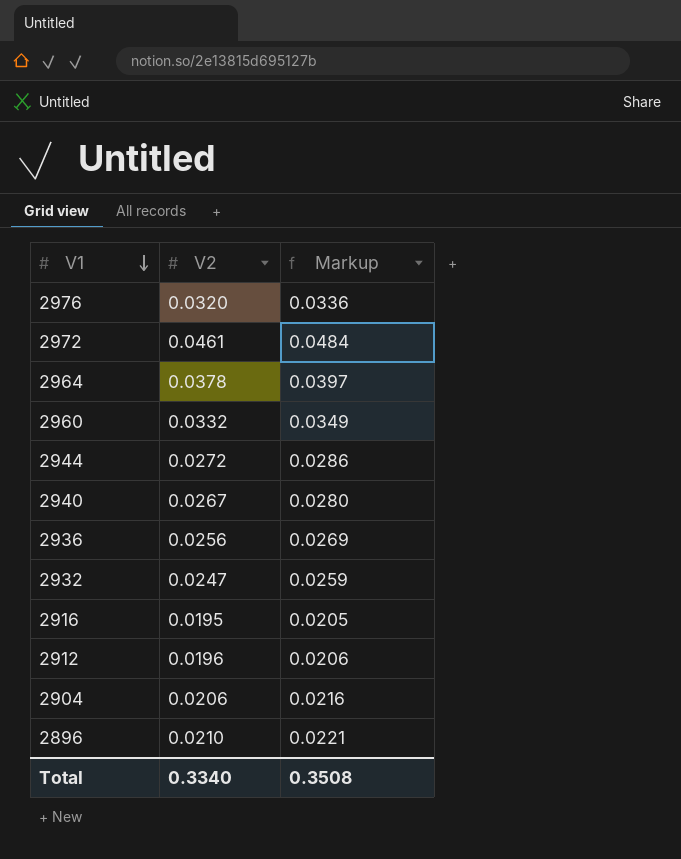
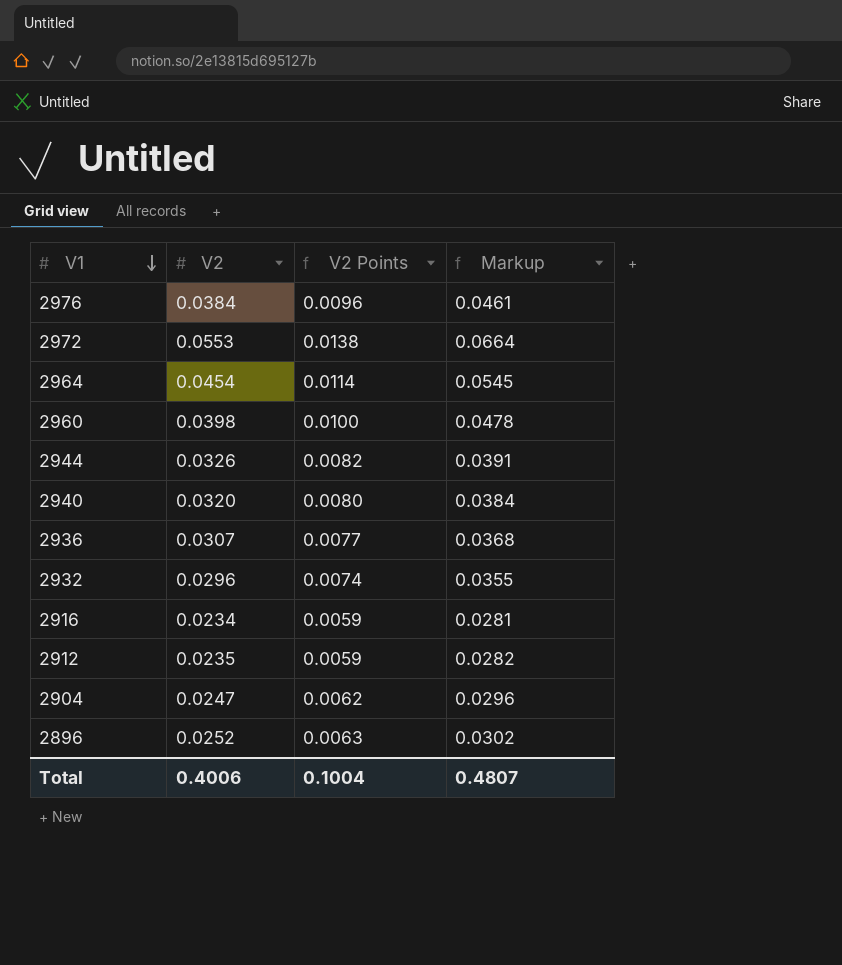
column V2 Points | formula: none -> [V2] * 0.25
column Markup | formula: [V2] * 1.05 -> [V2] * 1.2
2976 | V2: 0.0320 -> 0.0384
2972 | V2: 0.0461 -> 0.0553
2964 | V2: 0.0378 -> 0.0454
2960 | V2: 0.0332 -> 0.0398
2944 | V2: 0.0272 -> 0.0326
2940 | V2: 0.0267 -> 0.0320
2936 | V2: 0.0256 -> 0.0307
2932 | V2: 0.0247 -> 0.0296
2916 | V2: 0.0195 -> 0.0234
2912 | V2: 0.0196 -> 0.0235
2904 | V2: 0.0206 -> 0.0247
2896 | V2: 0.0210 -> 0.0252
Total | V2: 0.3340 -> 0.4006
Total | Markup: 0.3508 -> 0.4807

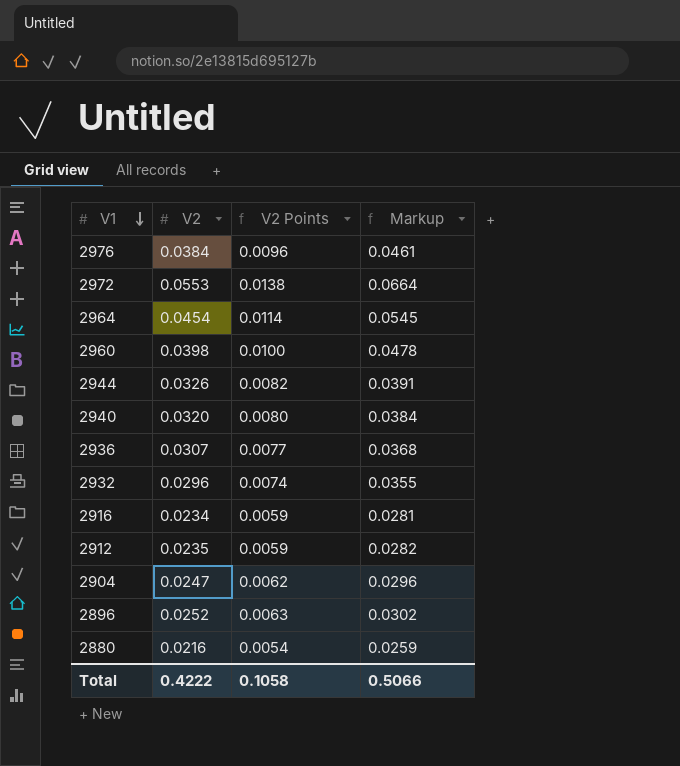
row 2880: none -> 0.0216 | 0.0054 | 0.0259
Total | V2: 0.4006 -> 0.4222
Total | V2 Points: 0.1004 -> 0.1058
Total | Markup: 0.4807 -> 0.5066

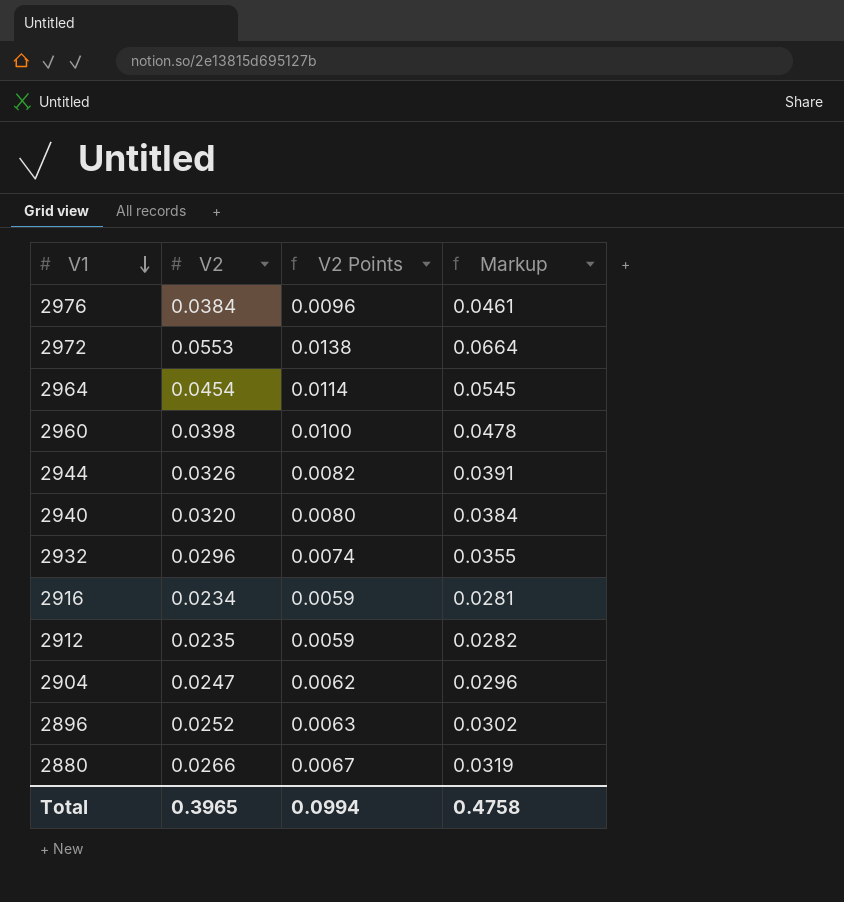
row 2936: 0.0307 | 0.0077 | 0.0368 -> none
2880 | V2: 0.0216 -> 0.0266
2880 | V2 Points: 0.0054 -> 0.0067
2880 | Markup: 0.0259 -> 0.0319
Total | V2: 0.4222 -> 0.3965
Total | V2 Points: 0.1058 -> 0.0994
Total | Markup: 0.5066 -> 0.4758

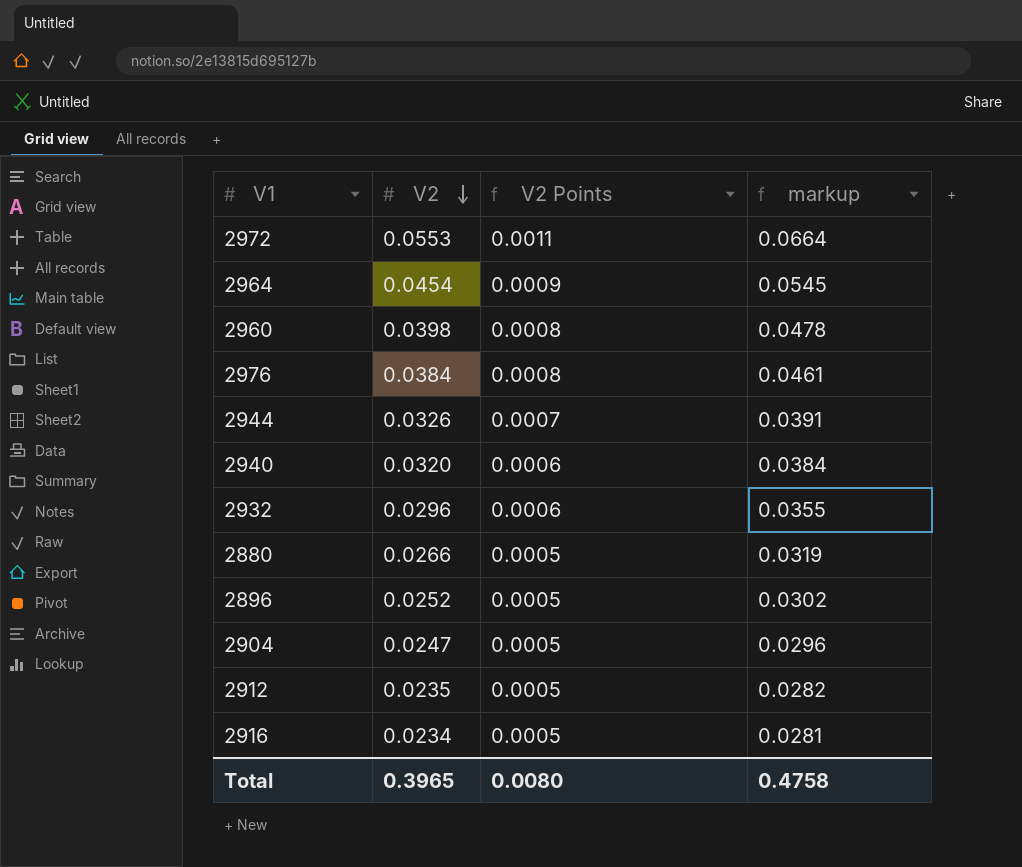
row order: V1 descending -> V2 descending
column V2 Points | formula: [V2] * 0.25 -> [V2] * 0.02
column name: Markup -> markup
Total | V2 Points: 0.0994 -> 0.0080

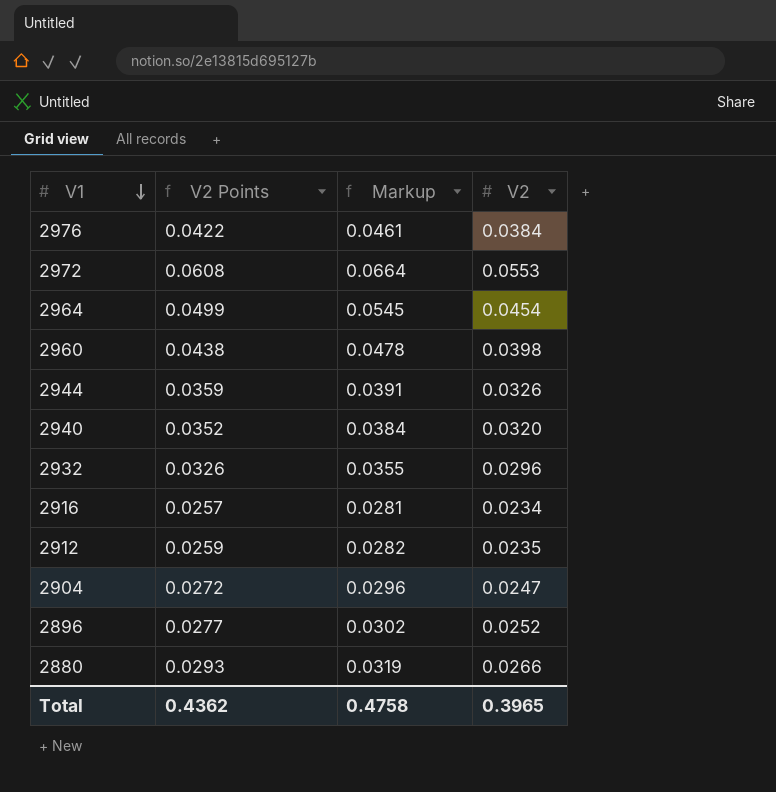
row order: V2 descending -> V1 descending
column V2 Points | formula: [V2] * 0.02 -> [V2] * 1.1
column name: markup -> Markup
column V2 | position: 2 -> 4
Total | V2 Points: 0.0080 -> 0.4362

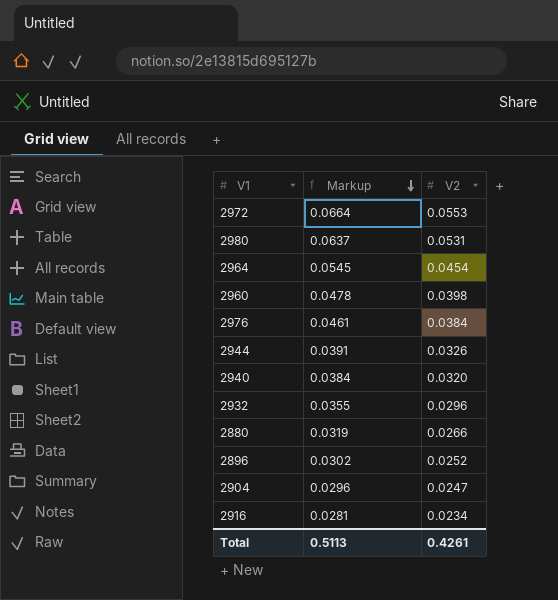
row order: V1 descending -> Markup descending
column V2 Points | formula: [V2] * 1.1 -> none
row 2912: 0.0259 | 0.0282 | 0.0235 -> none
row 2980: none -> 0.0637 | 0.0531
Total | Markup: 0.4758 -> 0.5113
Total | V2: 0.3965 -> 0.4261

